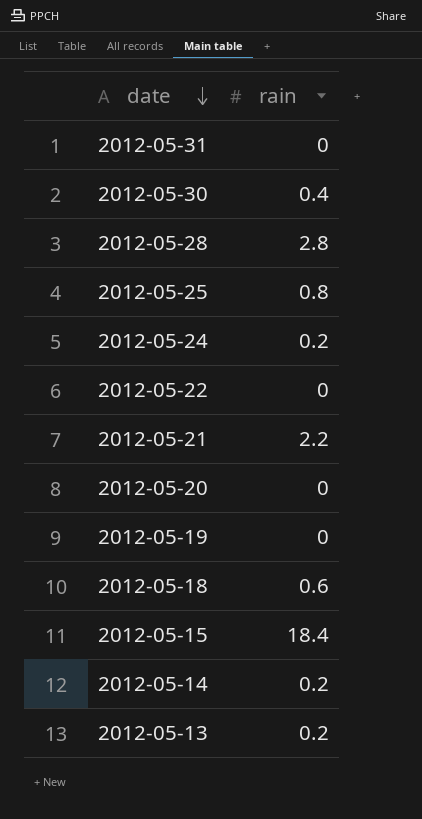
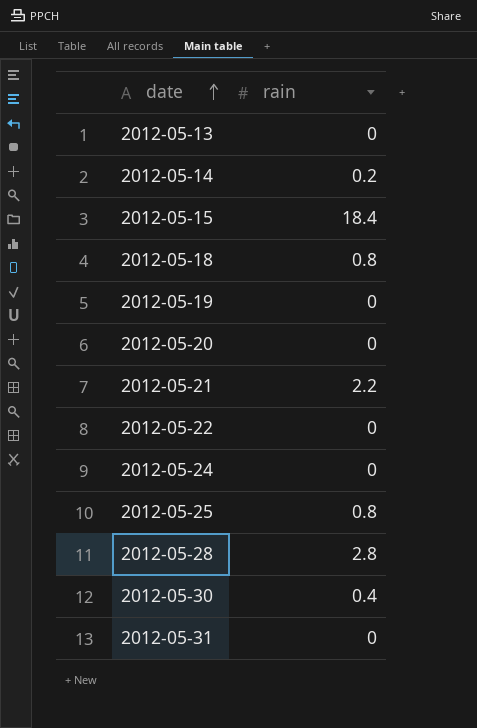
row order: date descending -> date ascending
2012-05-13 | rain: 0.2 -> 0
2012-05-18 | rain: 0.6 -> 0.8
2012-05-24 | rain: 0.2 -> 0

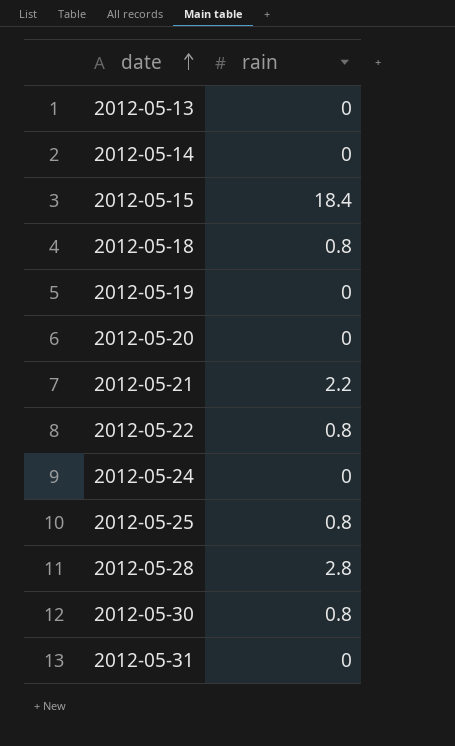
2012-05-14 | rain: 0.2 -> 0
2012-05-22 | rain: 0 -> 0.8
2012-05-30 | rain: 0.4 -> 0.8

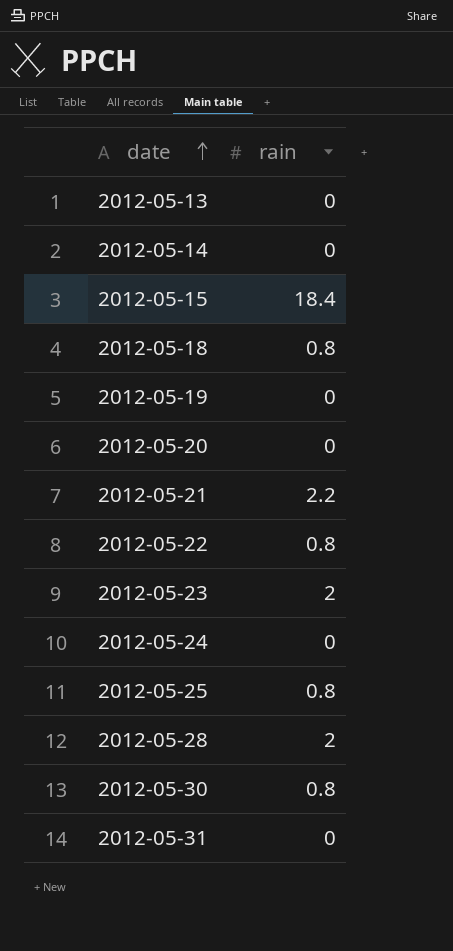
row 2012-05-23: none -> 2
2012-05-28 | rain: 2.8 -> 2

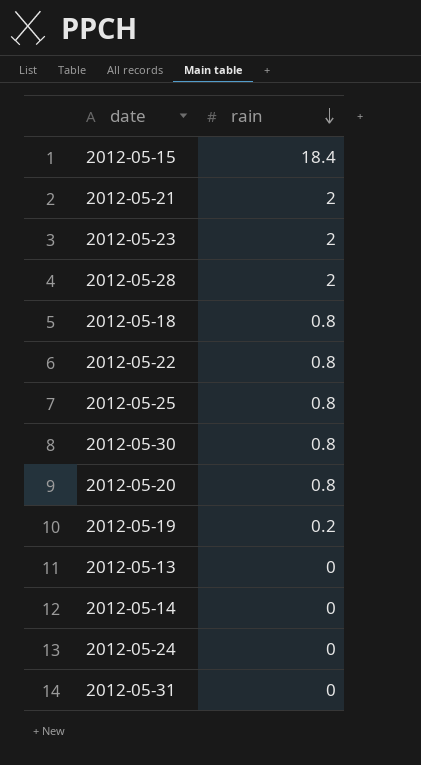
row order: date ascending -> rain descending
2012-05-21 | rain: 2.2 -> 2
2012-05-20 | rain: 0 -> 0.8
2012-05-19 | rain: 0 -> 0.2

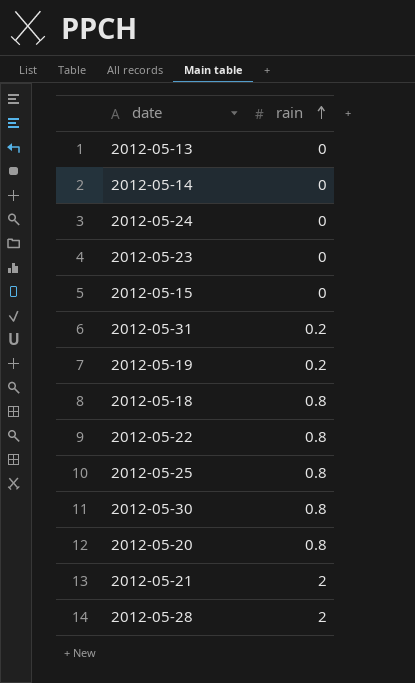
row order: rain descending -> rain ascending
2012-05-23 | rain: 2 -> 0
2012-05-15 | rain: 18.4 -> 0
2012-05-31 | rain: 0 -> 0.2

